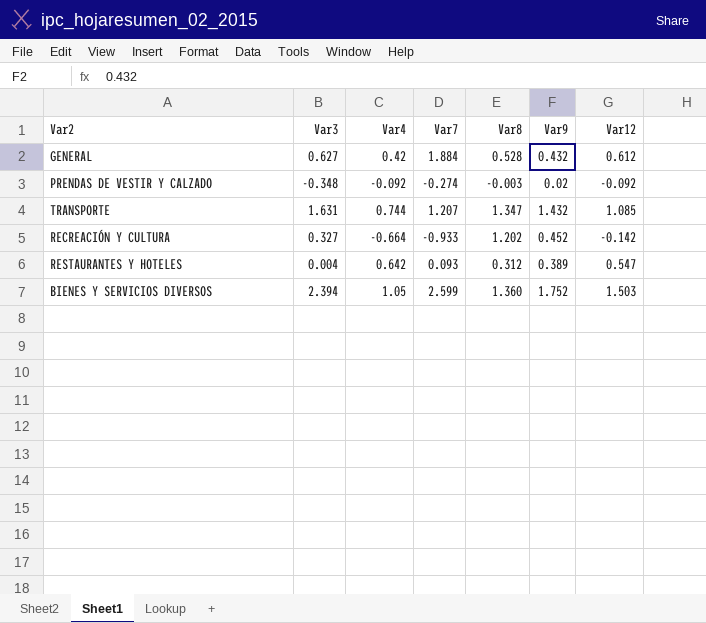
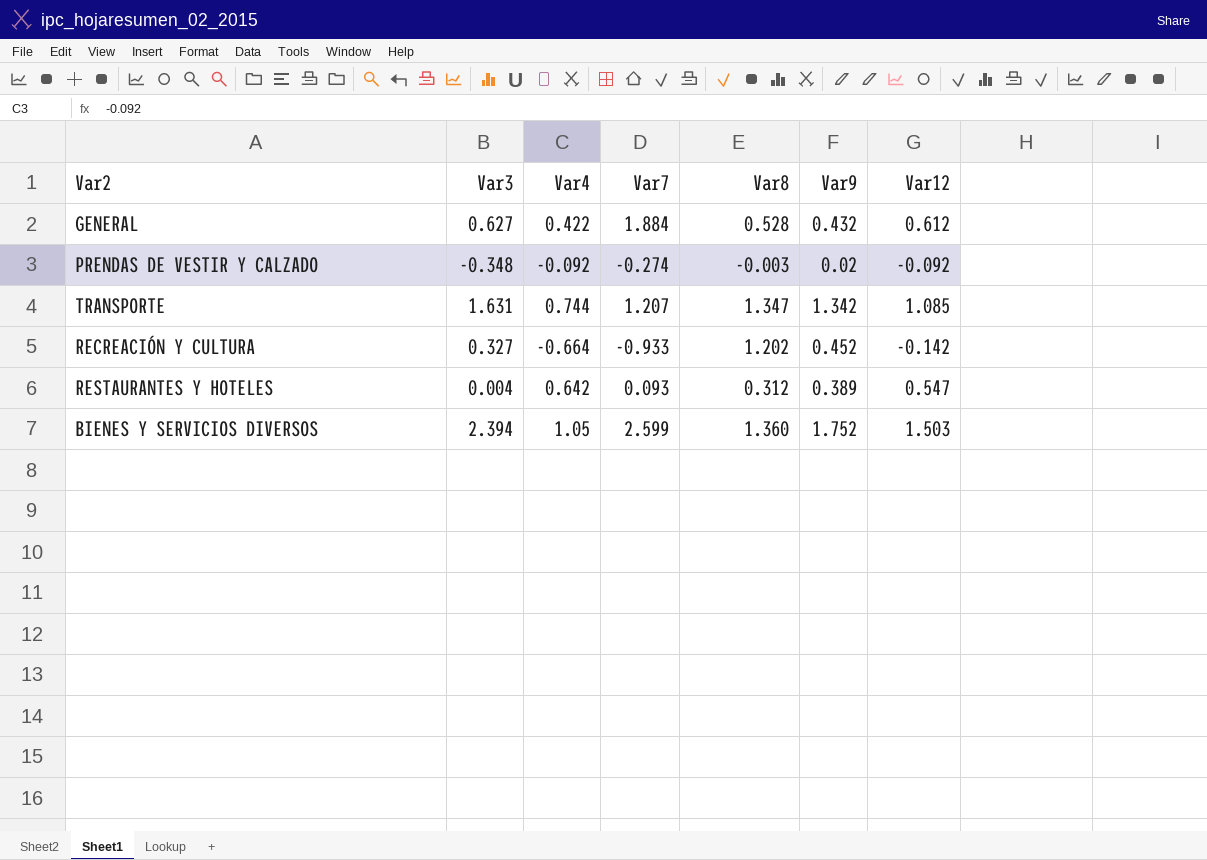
GENERAL | Var4: 0.42 -> 0.422
TRANSPORTE | Var9: 1.432 -> 1.342

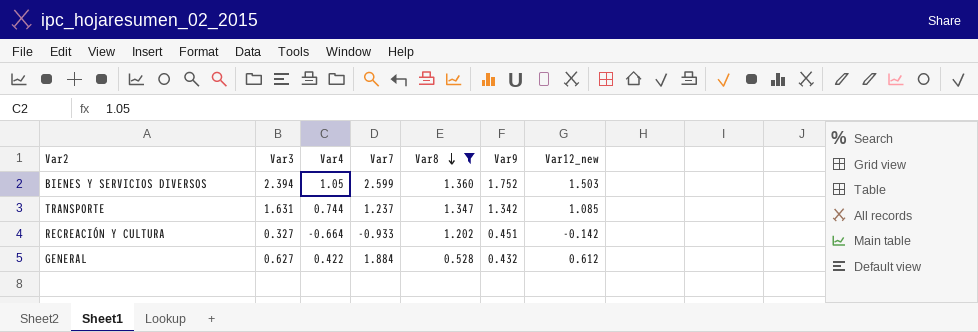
filter: none -> Var8 >= 0.528
row order: none -> Var8 descending
column name: Var12 -> Var12_new
TRANSPORTE | Var7: 1.207 -> 1.237
RECREACIÓN Y CULTURA | Var9: 0.452 -> 0.451

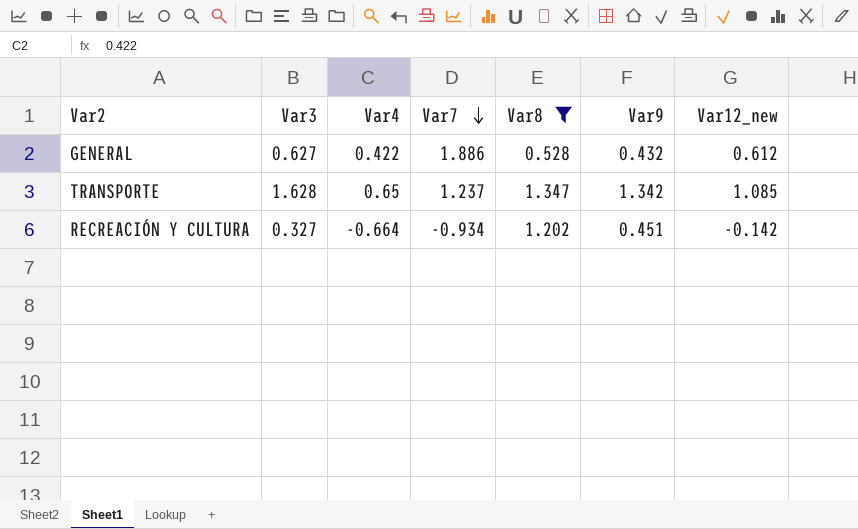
row order: Var8 descending -> Var7 descending
row BIENES Y SERVICIOS DIVERSOS: 2.394 | 1.05 | 2.599 | 1.360 | 1.752 | 1.503 -> none
GENERAL | Var7: 1.884 -> 1.886
TRANSPORTE | Var3: 1.631 -> 1.628
TRANSPORTE | Var4: 0.744 -> 0.65
RECREACIÓN Y CULTURA | Var7: -0.933 -> -0.934

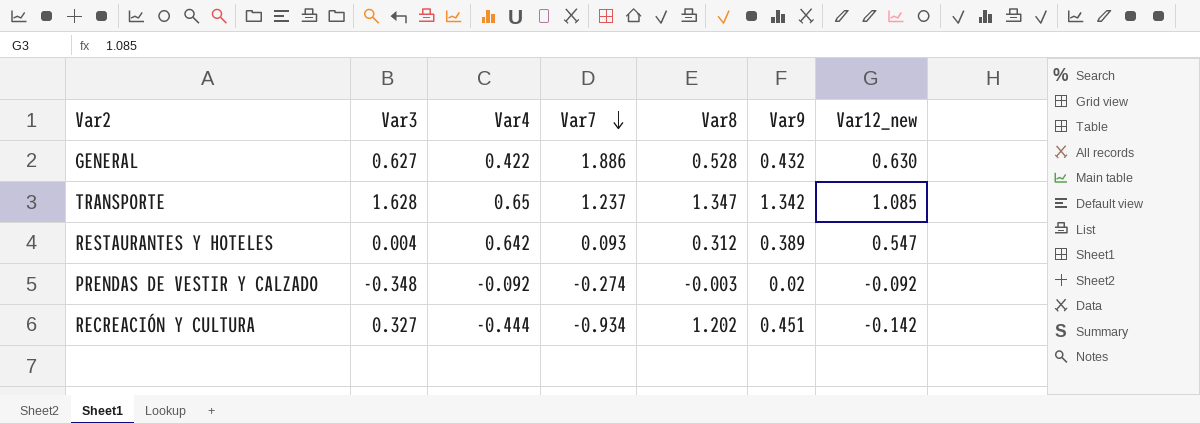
filter: Var8 >= 0.528 -> none
GENERAL | Var12_new: 0.612 -> 0.630
RECREACIÓN Y CULTURA | Var4: -0.664 -> -0.444

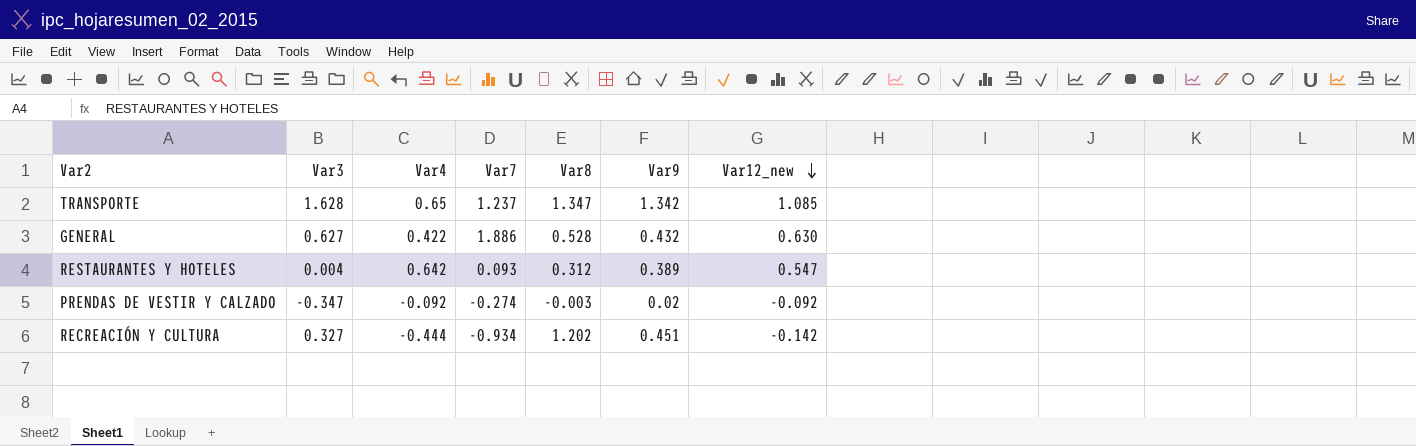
row order: Var7 descending -> Var12_new descending
PRENDAS DE VESTIR Y CALZADO | Var3: -0.348 -> -0.347

